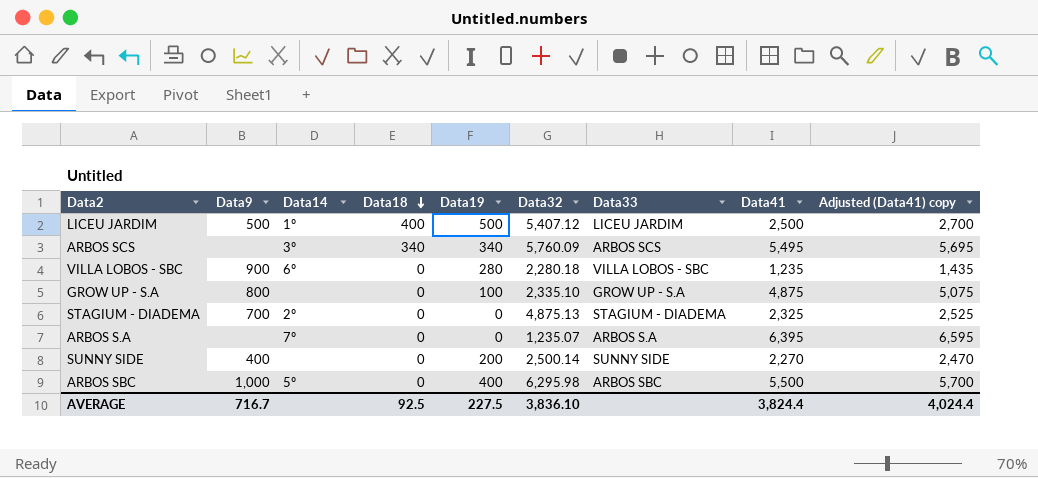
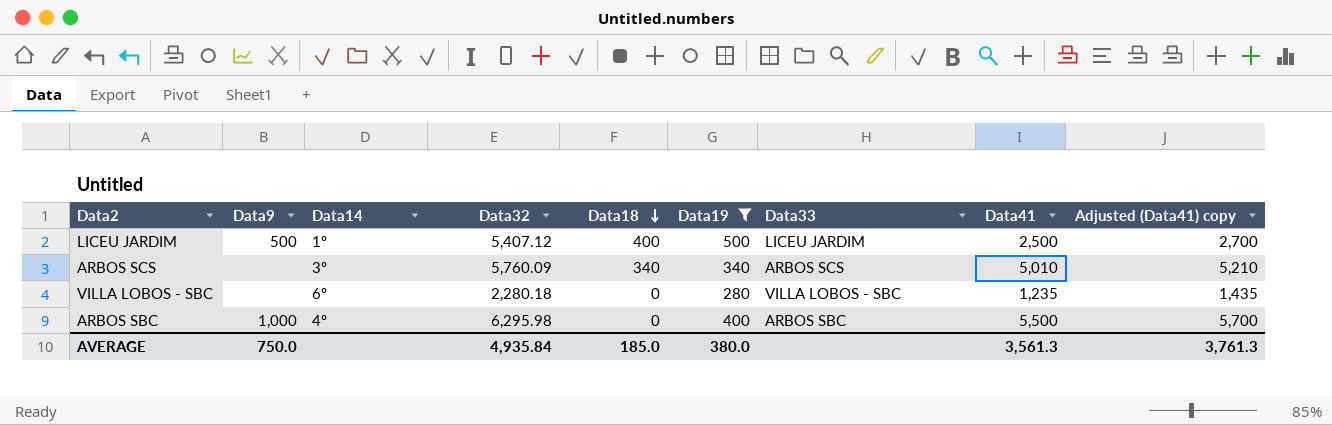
filter: none -> Data19 >= 280
column Data32 | position: 6 -> 4
ARBOS SCS | Data41: 5,495 -> 5,010
ARBOS SCS | Adjusted (Data41) copy: 5,695 -> 5,210
VILLA LOBOS - SBC | Data9: 900 -> none
ARBOS SBC | Data14: 5º -> 4º
AVERAGE | Data9: 716.7 -> 750.0
AVERAGE | Data32: 3,836.10 -> 4,935.84
AVERAGE | Data18: 92.5 -> 185.0
AVERAGE | Data19: 227.5 -> 380.0
AVERAGE | Data41: 3,824.4 -> 3,561.3
AVERAGE | Adjusted (Data41) copy: 4,024.4 -> 3,761.3

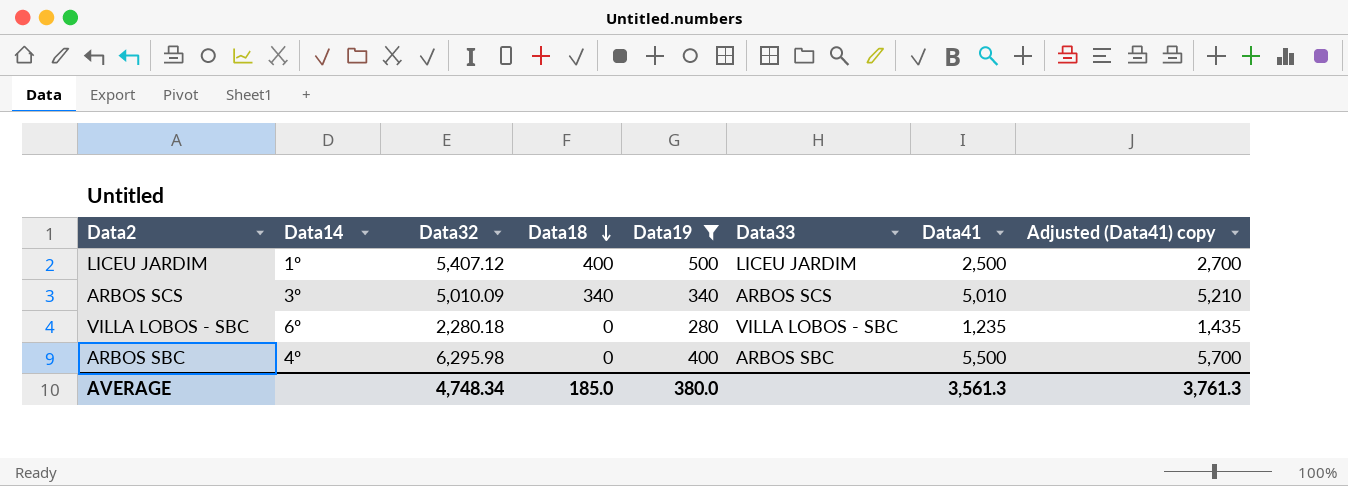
column Data9 | position: 2 -> none
ARBOS SCS | Data32: 5,760.09 -> 5,010.09
AVERAGE | Data32: 4,935.84 -> 4,748.34

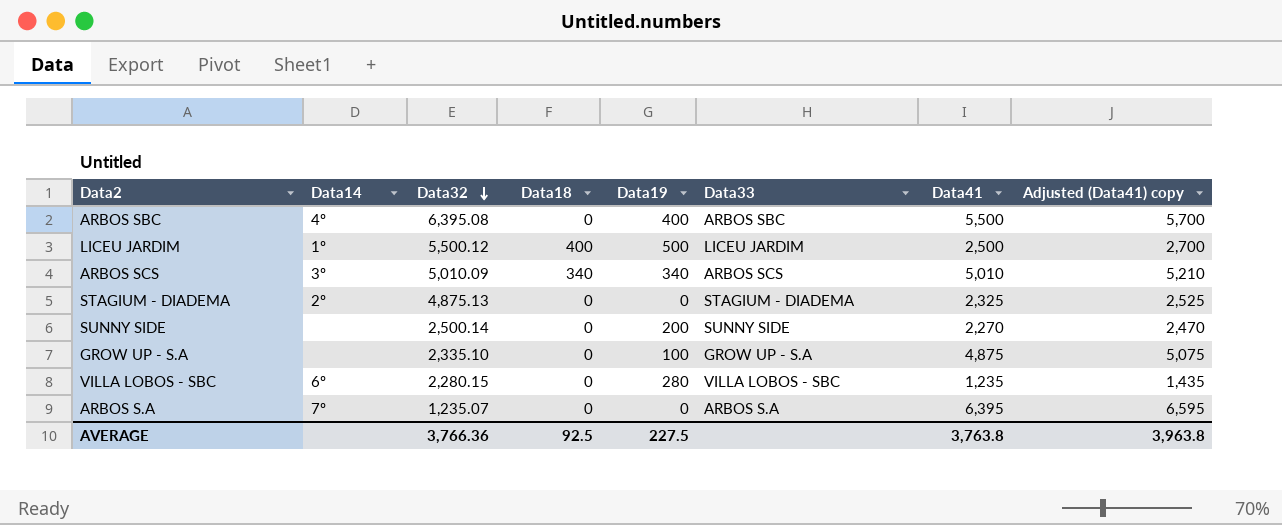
filter: Data19 >= 280 -> none
row order: Data18 descending -> Data32 descending
ARBOS SBC | Data32: 6,295.98 -> 6,395.08
LICEU JARDIM | Data32: 5,407.12 -> 5,500.12
VILLA LOBOS - SBC | Data32: 2,280.18 -> 2,280.15
AVERAGE | Data32: 4,748.34 -> 3,766.36
AVERAGE | Data18: 185.0 -> 92.5
AVERAGE | Data19: 380.0 -> 227.5
AVERAGE | Data41: 3,561.3 -> 3,763.8
AVERAGE | Adjusted (Data41) copy: 3,761.3 -> 3,963.8

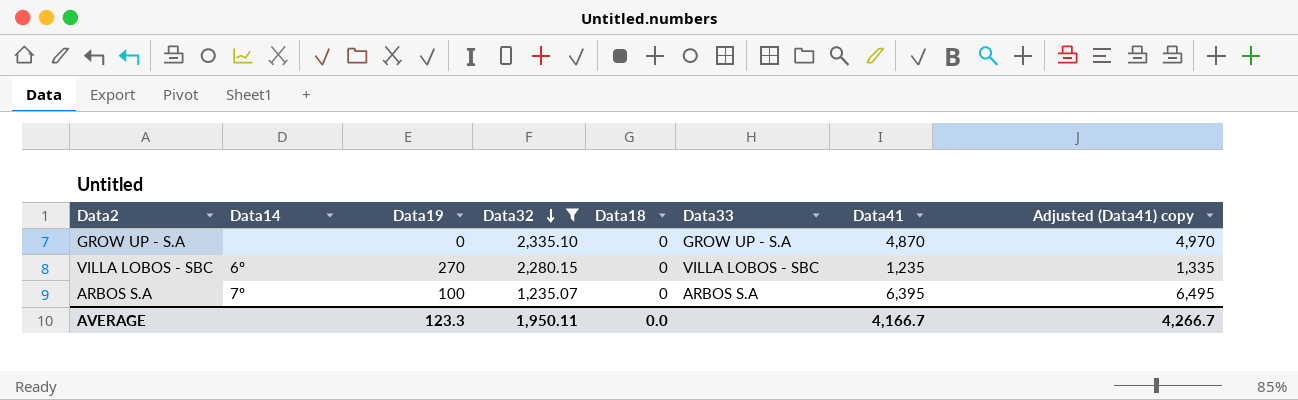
filter: none -> Data32 <= 2,335.10
column Data19 | position: 5 -> 3
column Adjusted (Data41) copy | formula: [Data41] + 200 -> [Data41] + 100
GROW UP - S.A | Data19: 100 -> 0
GROW UP - S.A | Data41: 4,875 -> 4,870
VILLA LOBOS - SBC | Data19: 280 -> 270
ARBOS S.A | Data19: 0 -> 100
AVERAGE | Data19: 227.5 -> 123.3
AVERAGE | Data32: 3,766.36 -> 1,950.11
AVERAGE | Data18: 92.5 -> 0.0
AVERAGE | Data41: 3,763.8 -> 4,166.7
AVERAGE | Adjusted (Data41) copy: 3,963.8 -> 4,266.7

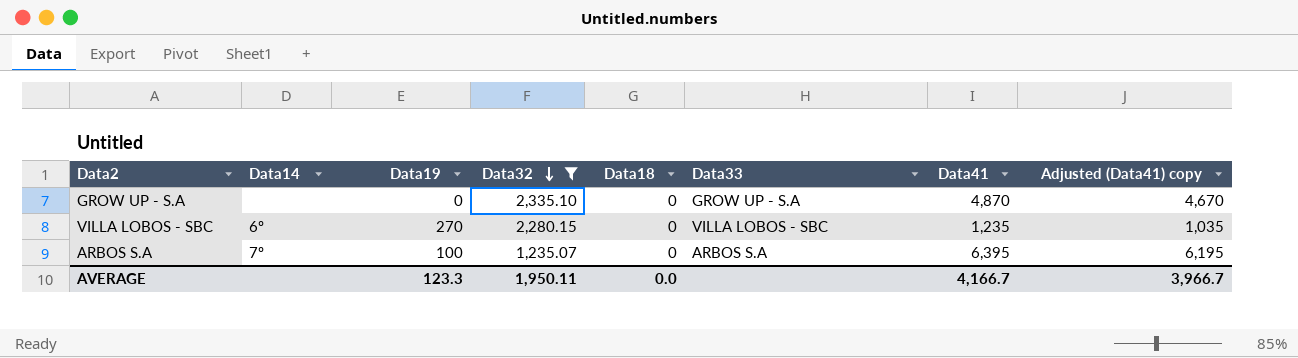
column Adjusted (Data41) copy | formula: [Data41] + 100 -> [Data41] - 200
AVERAGE | Adjusted (Data41) copy: 4,266.7 -> 3,966.7

